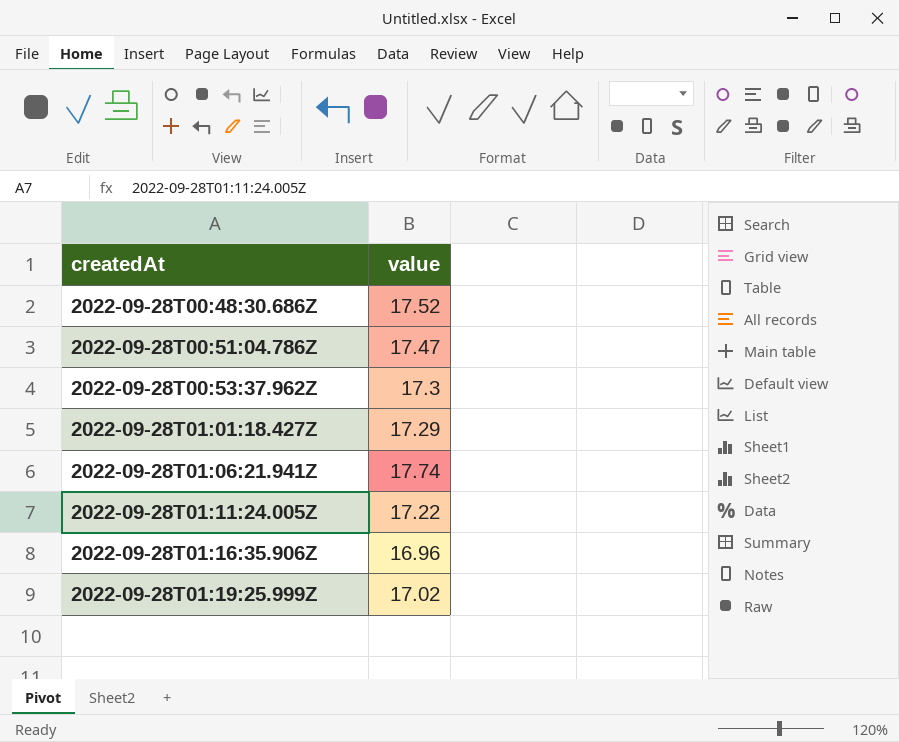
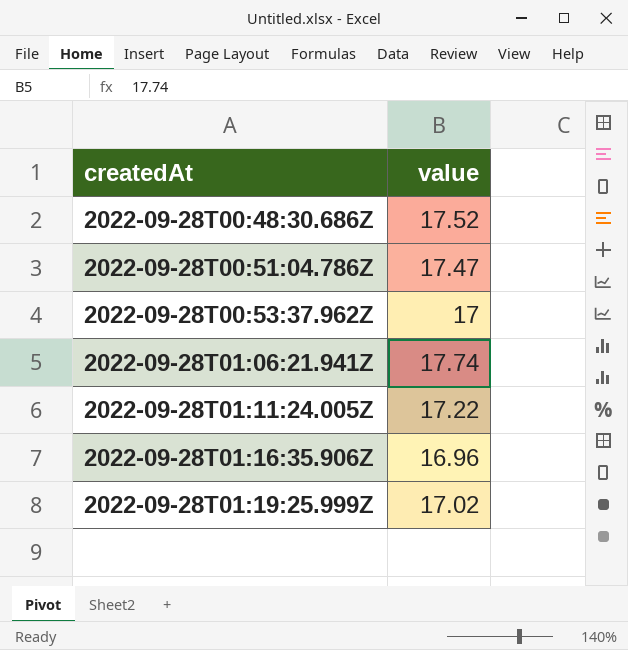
row 2022-09-28T01:01:18.427Z: 17.29 -> none
2022-09-28T00:53:37.962Z | value: 17.3 -> 17

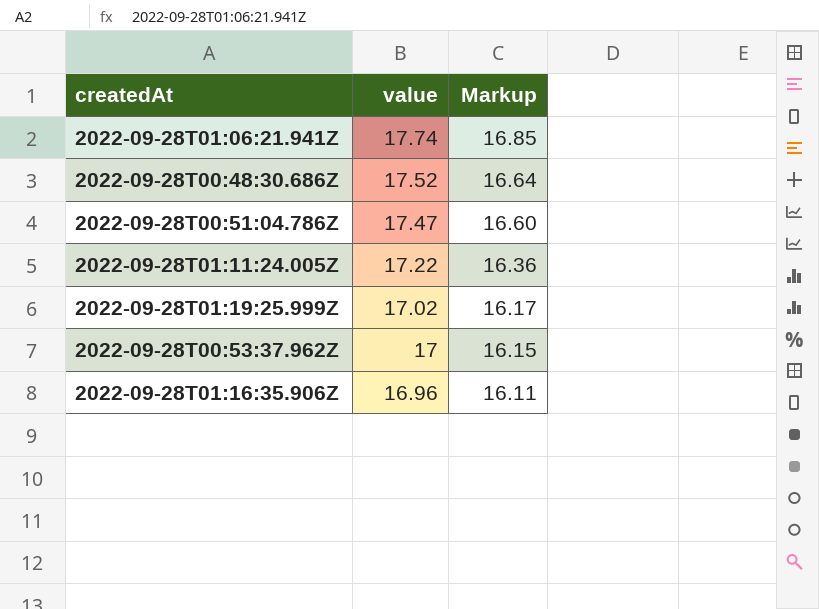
row order: createdAt ascending -> value descending
column Markup | formula: none -> [value] * 0.95

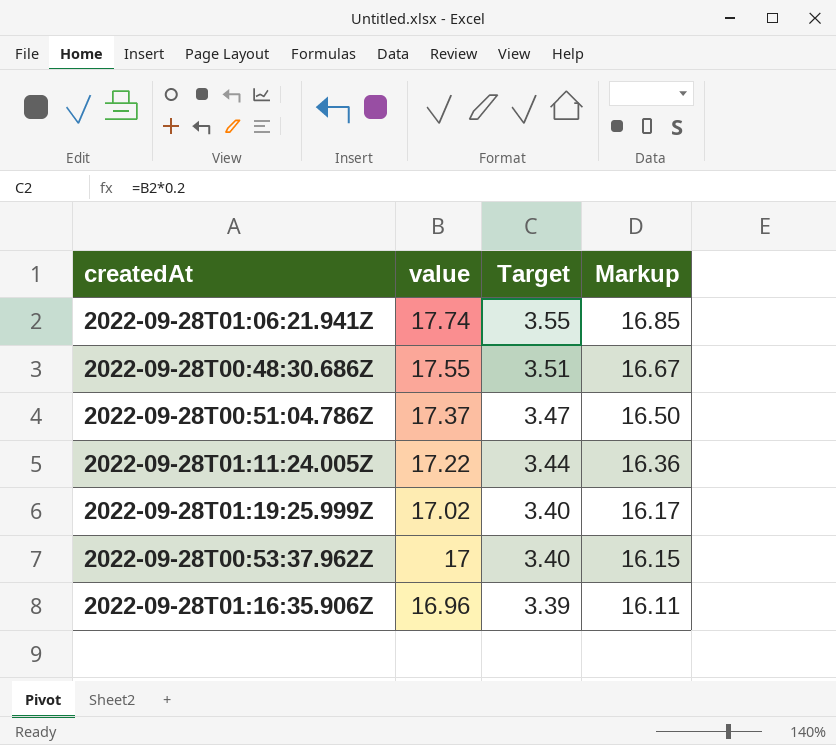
column Target | formula: none -> [value] * 0.2
2022-09-28T00:48:30.686Z | value: 17.52 -> 17.55
2022-09-28T00:48:30.686Z | Markup: 16.64 -> 16.67
2022-09-28T00:51:04.786Z | value: 17.47 -> 17.37
2022-09-28T00:51:04.786Z | Markup: 16.60 -> 16.50

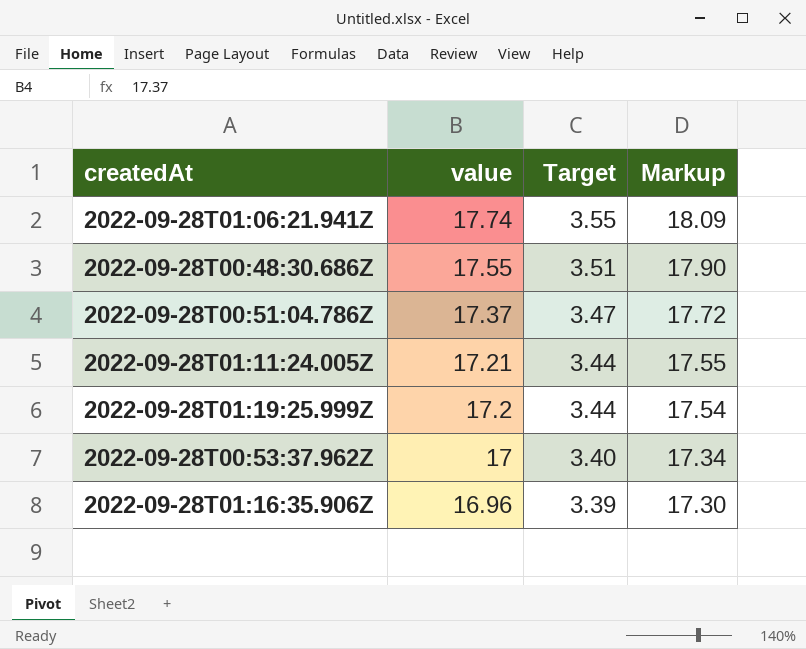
column Markup | formula: [value] * 0.95 -> [value] * 1.02
2022-09-28T01:11:24.005Z | value: 17.22 -> 17.21
2022-09-28T01:19:25.999Z | value: 17.02 -> 17.2
2022-09-28T01:19:25.999Z | Target: 3.40 -> 3.44

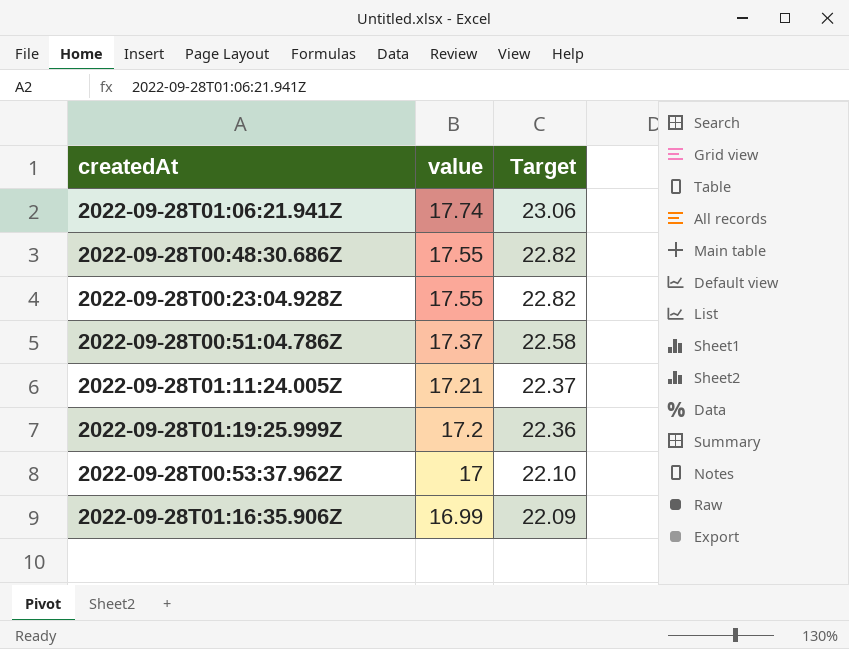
column Markup | formula: [value] * 1.02 -> none
column Target | formula: [value] * 0.2 -> [value] * 1.3
row 2022-09-28T00:23:04.928Z: none -> 17.55 | 22.82
2022-09-28T01:16:35.906Z | value: 16.96 -> 16.99

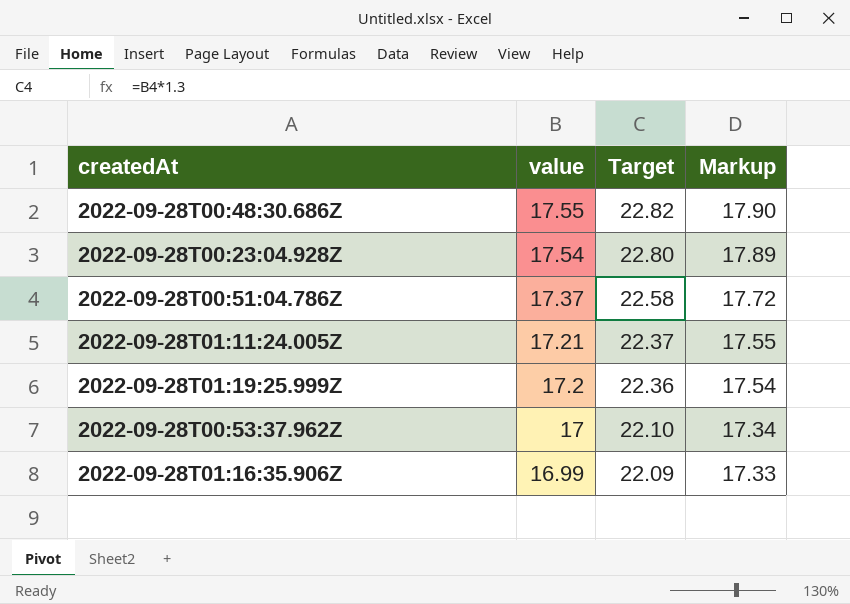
column Markup | formula: none -> [value] * 1.02
row 2022-09-28T01:06:21.941Z: 17.74 | 23.06 -> none
2022-09-28T00:23:04.928Z | value: 17.55 -> 17.54
2022-09-28T00:23:04.928Z | Target: 22.82 -> 22.80

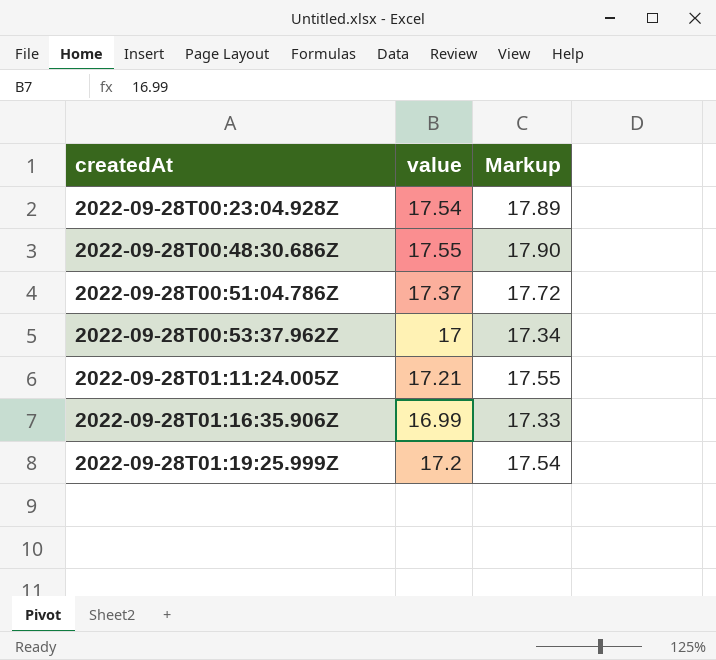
row order: value descending -> createdAt ascending
column Target | formula: [value] * 1.3 -> none

